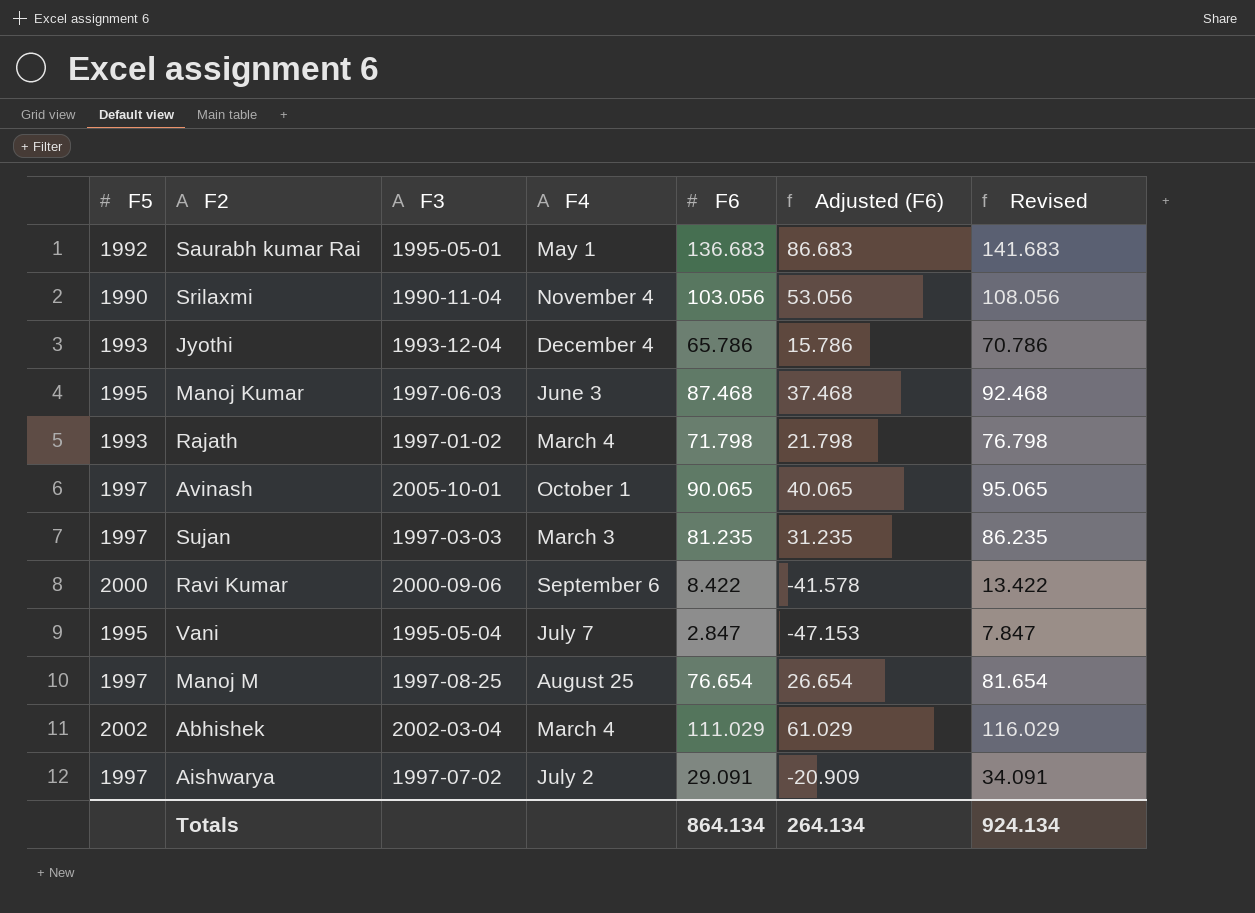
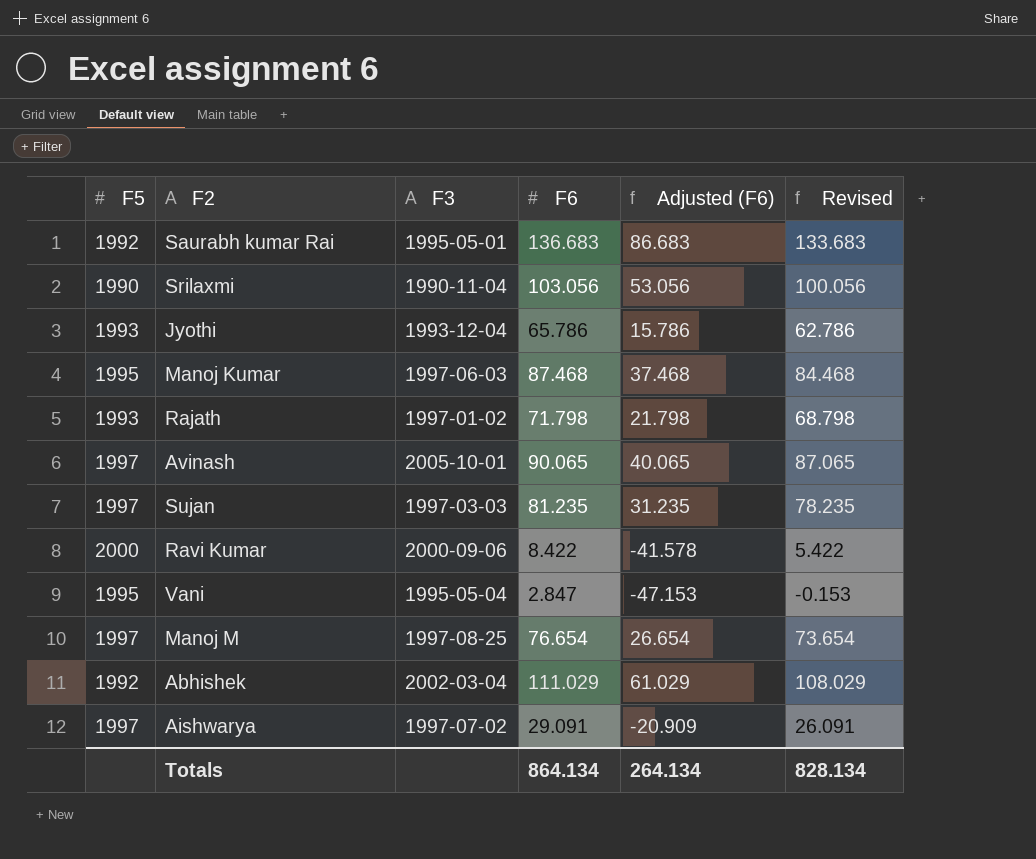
column F4 | position: 4 -> none
column Revised | formula: [F6] + 5 -> [F6] - 3
Abhishek | F5: 2002 -> 1992
Totals | Revised: 924.134 -> 828.134

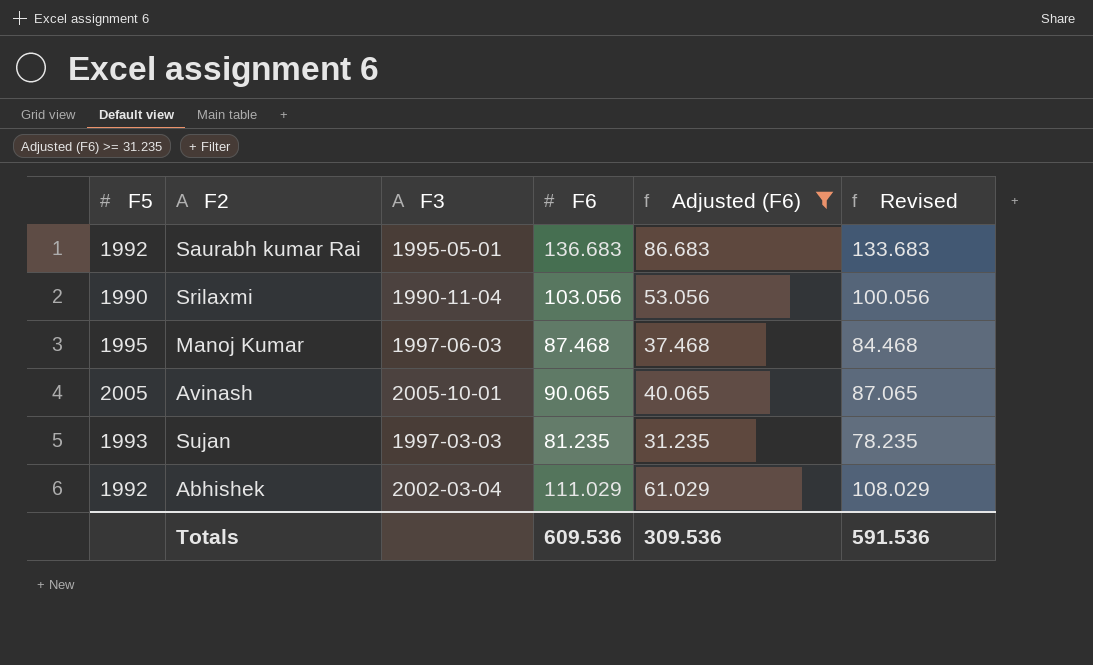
filter: none -> Adjusted (F6) >= 31.235
Avinash | F5: 1997 -> 2005
Sujan | F5: 1997 -> 1993
Totals | F6: 864.134 -> 609.536
Totals | Adjusted (F6): 264.134 -> 309.536
Totals | Revised: 828.134 -> 591.536

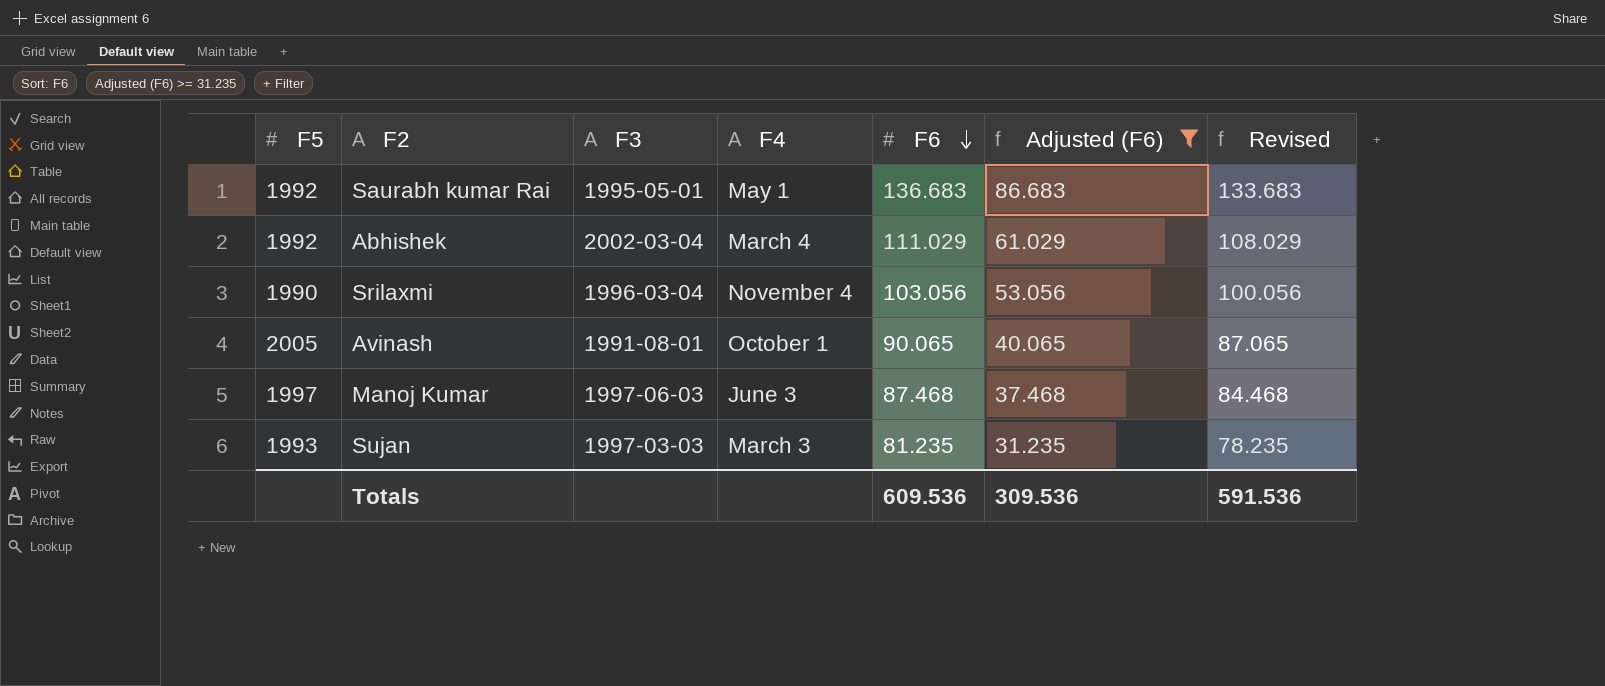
row order: none -> F6 descending
column F4 | position: none -> 4
Srilaxmi | F3: 1990-11-04 -> 1996-03-04
Avinash | F3: 2005-10-01 -> 1991-08-01
Manoj Kumar | F5: 1995 -> 1997

